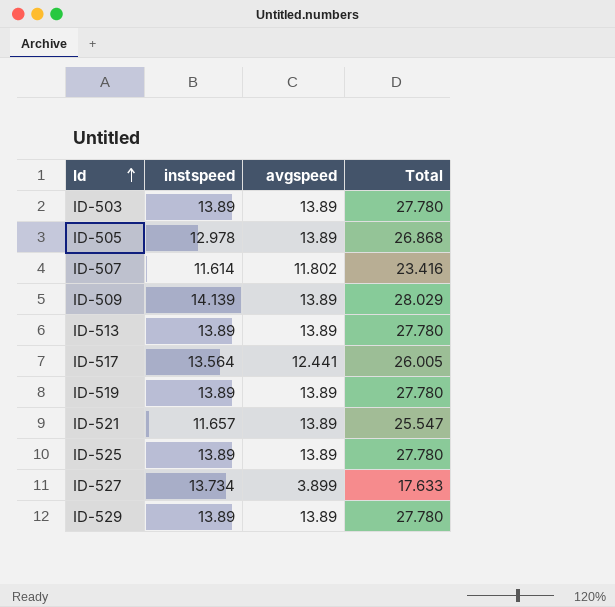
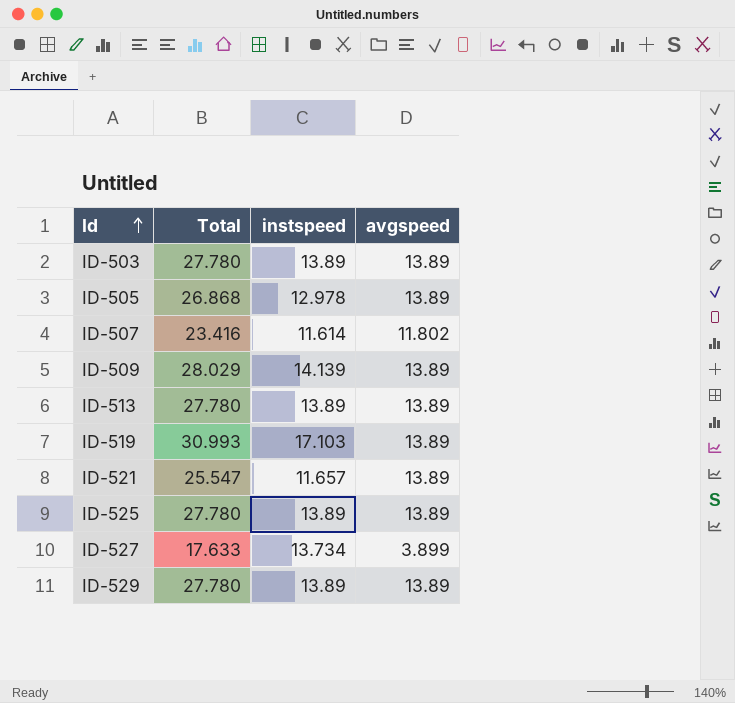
column Total | position: 4 -> 2
row ID-517: 13.564 | 12.441 | 26.005 -> none
ID-519 | Total: 27.780 -> 30.993
ID-519 | instspeed: 13.89 -> 17.103

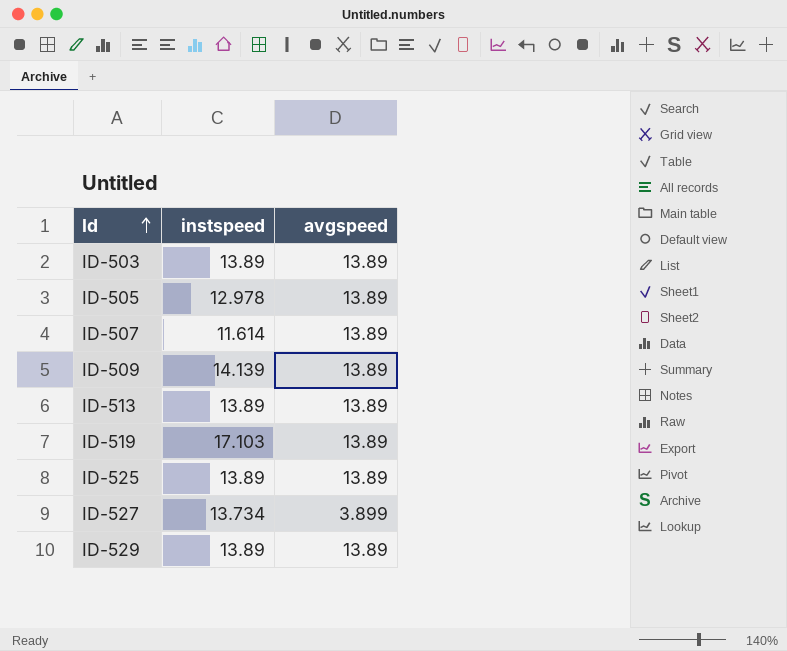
column Total | formula: [instspeed] + [avgspeed] -> none
row ID-521: 25.547 | 11.657 | 13.89 -> none
ID-507 | avgspeed: 11.802 -> 13.89

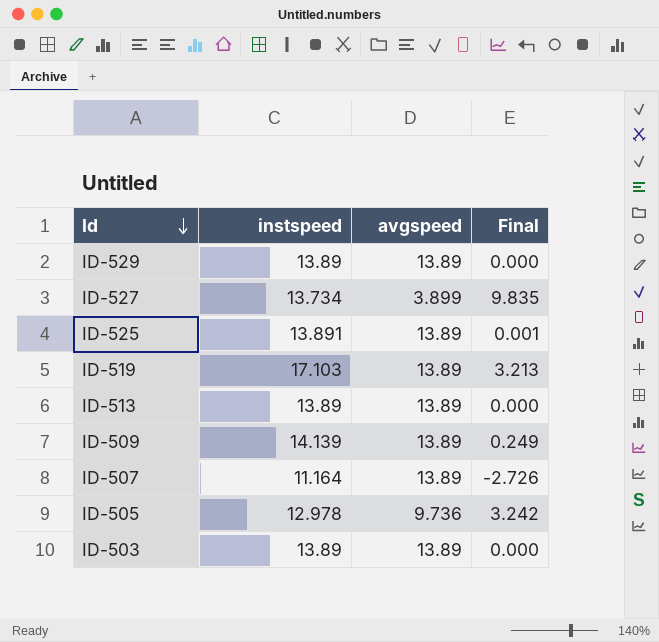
row order: Id ascending -> Id descending
column Final | formula: none -> [instspeed] - [avgspeed]
ID-525 | instspeed: 13.89 -> 13.891
ID-507 | instspeed: 11.614 -> 11.164
ID-505 | avgspeed: 13.89 -> 9.736

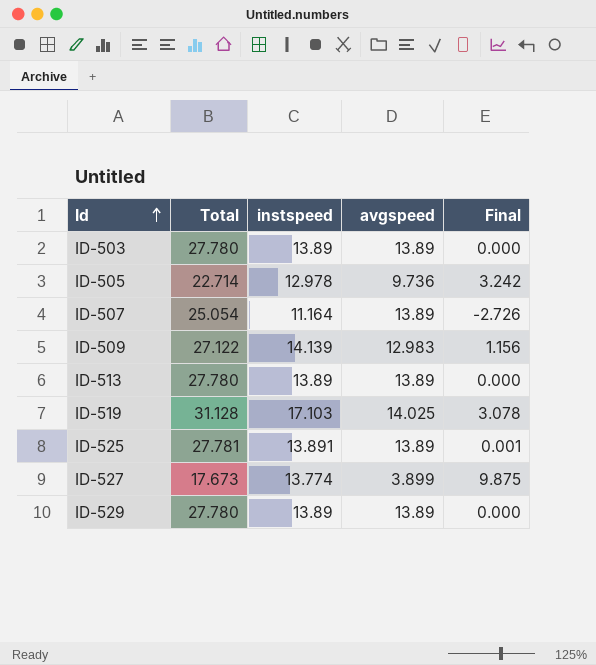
row order: Id descending -> Id ascending
column Total | formula: none -> [instspeed] + [avgspeed]
ID-509 | avgspeed: 13.89 -> 12.983
ID-509 | Final: 0.249 -> 1.156
ID-519 | avgspeed: 13.89 -> 14.025
ID-519 | Final: 3.213 -> 3.078
ID-527 | instspeed: 13.734 -> 13.774
ID-527 | Final: 9.835 -> 9.875

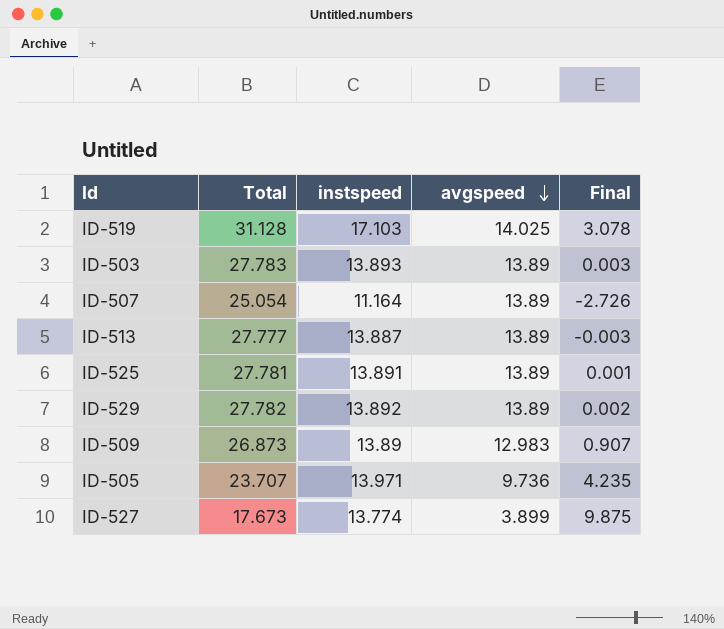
row order: Id ascending -> avgspeed descending
ID-503 | Total: 27.780 -> 27.783
ID-503 | instspeed: 13.89 -> 13.893
ID-503 | Final: 0.000 -> 0.003
ID-513 | Total: 27.780 -> 27.777
ID-513 | instspeed: 13.89 -> 13.887
ID-513 | Final: 0.000 -> -0.003
ID-529 | Total: 27.780 -> 27.782
ID-529 | instspeed: 13.89 -> 13.892
ID-529 | Final: 0.000 -> 0.002
ID-509 | Total: 27.122 -> 26.873
ID-509 | instspeed: 14.139 -> 13.89
ID-509 | Final: 1.156 -> 0.907
ID-505 | Total: 22.714 -> 23.707
ID-505 | instspeed: 12.978 -> 13.971
ID-505 | Final: 3.242 -> 4.235

